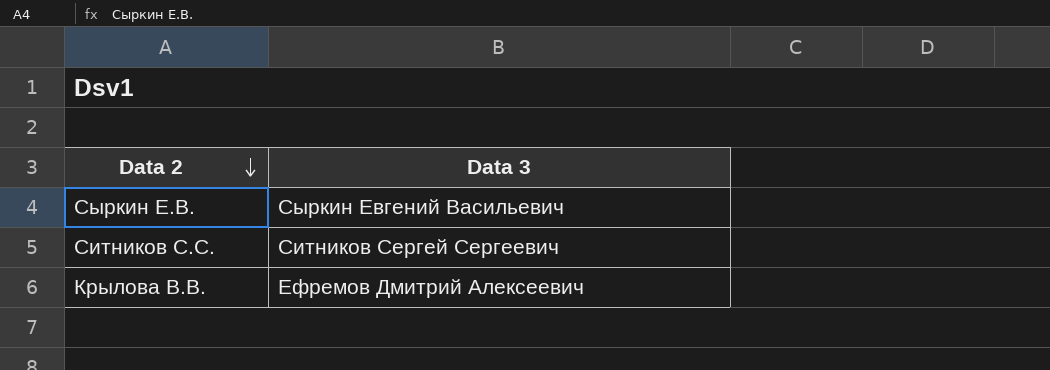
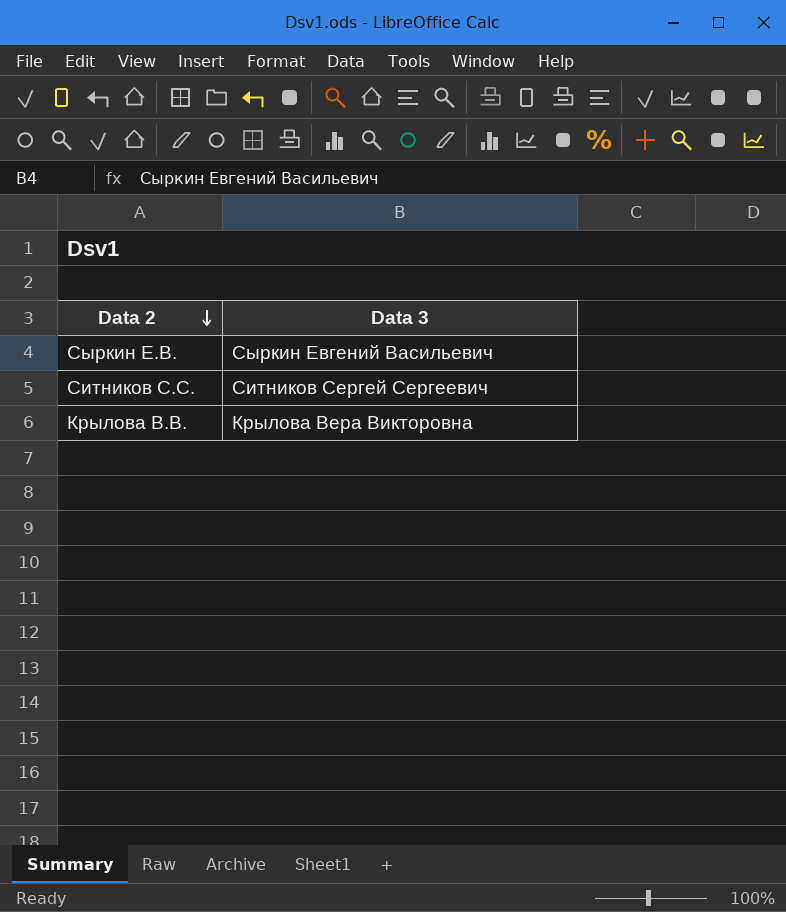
Крылова В.В. | Data 3: Ефремов Дмитрий Алексеевич -> Крылова Вера Викторовна

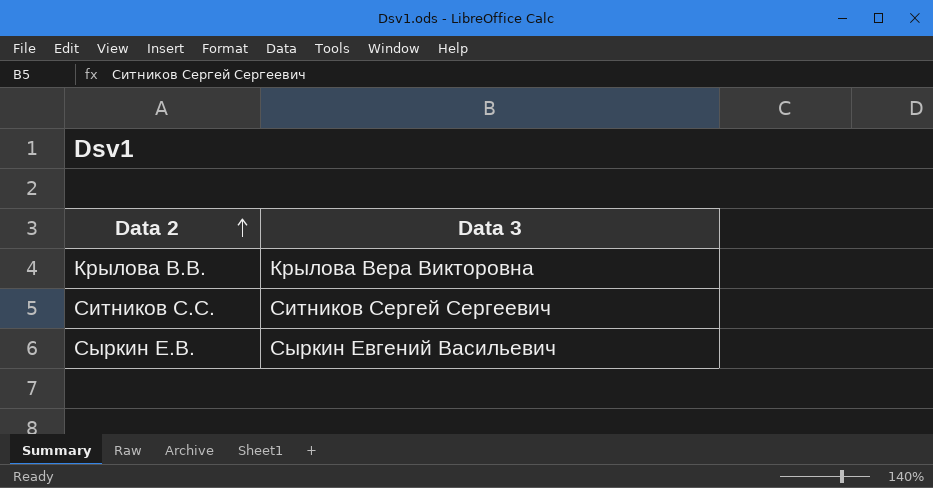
row order: Data 2 descending -> Data 2 ascending

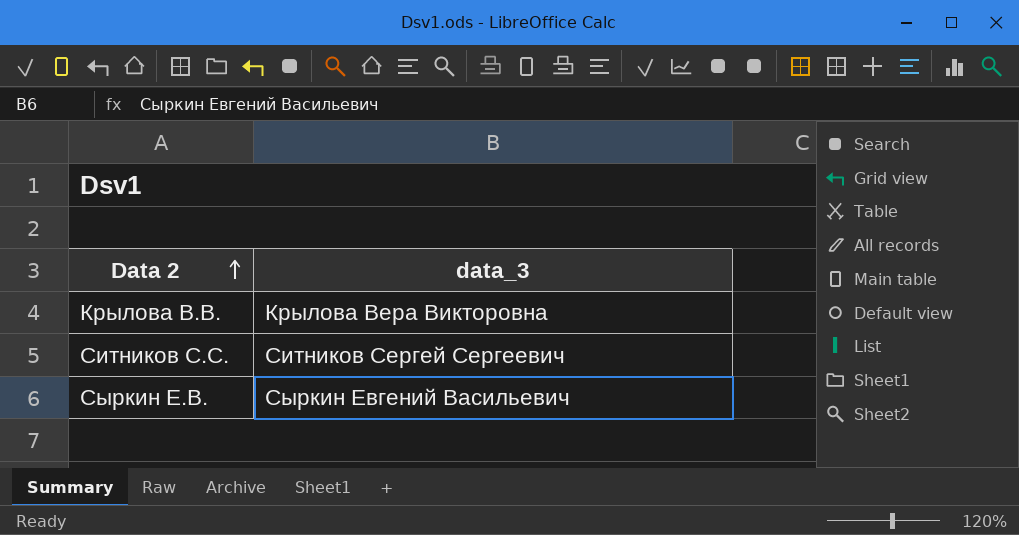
column name: Data 3 -> data_3

